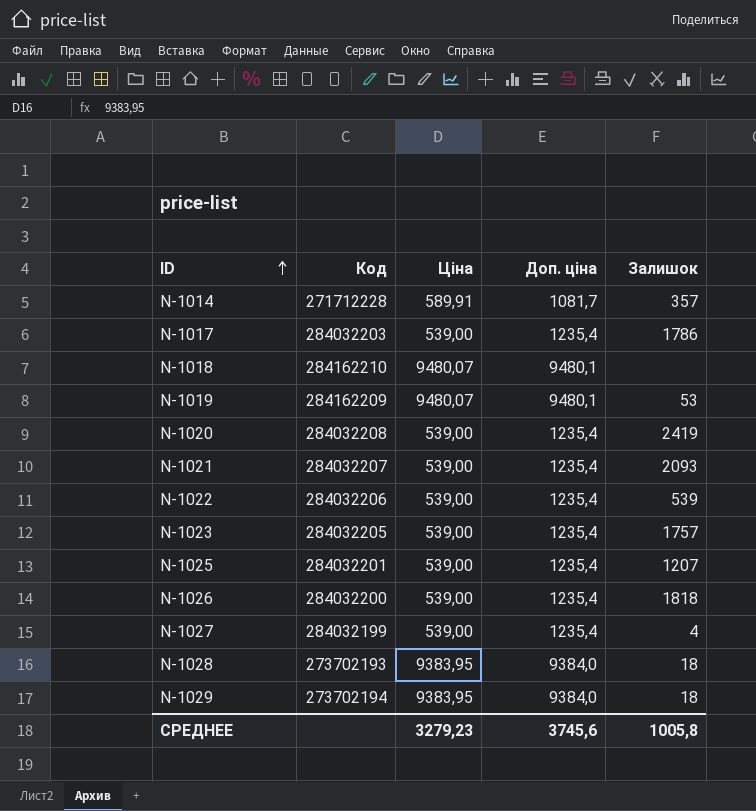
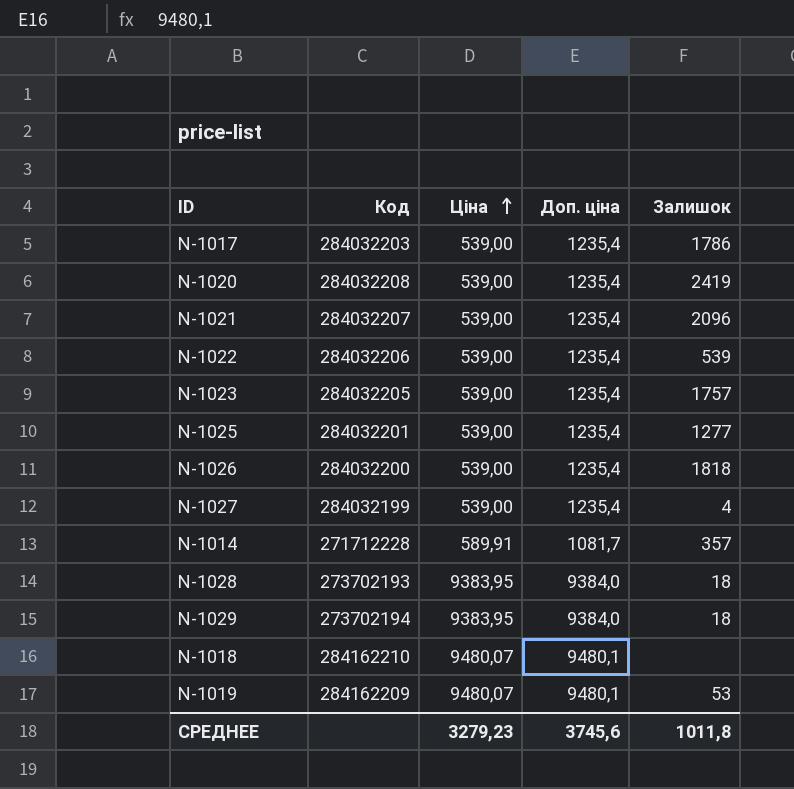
row order: ID ascending -> Ціна ascending
N-1021 | Залишок: 2093 -> 2096
N-1025 | Залишок: 1207 -> 1277
СРЕДНЕЕ | Залишок: 1005,8 -> 1011,8

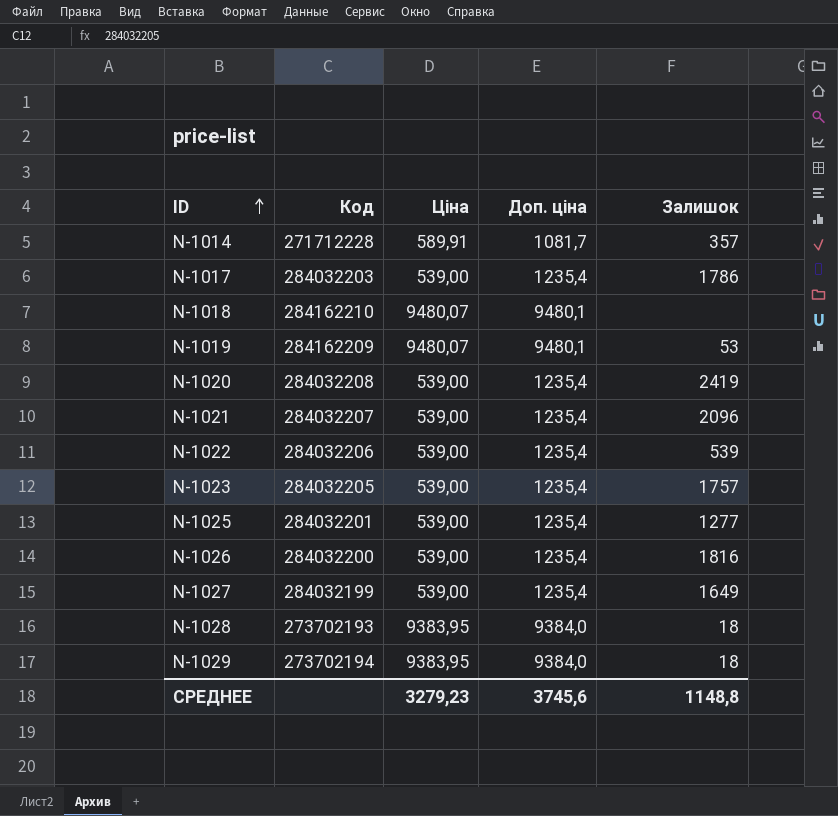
row order: Ціна ascending -> ID ascending
N-1026 | Залишок: 1818 -> 1816
N-1027 | Залишок: 4 -> 1649
СРЕДНЕЕ | Залишок: 1011,8 -> 1148,8

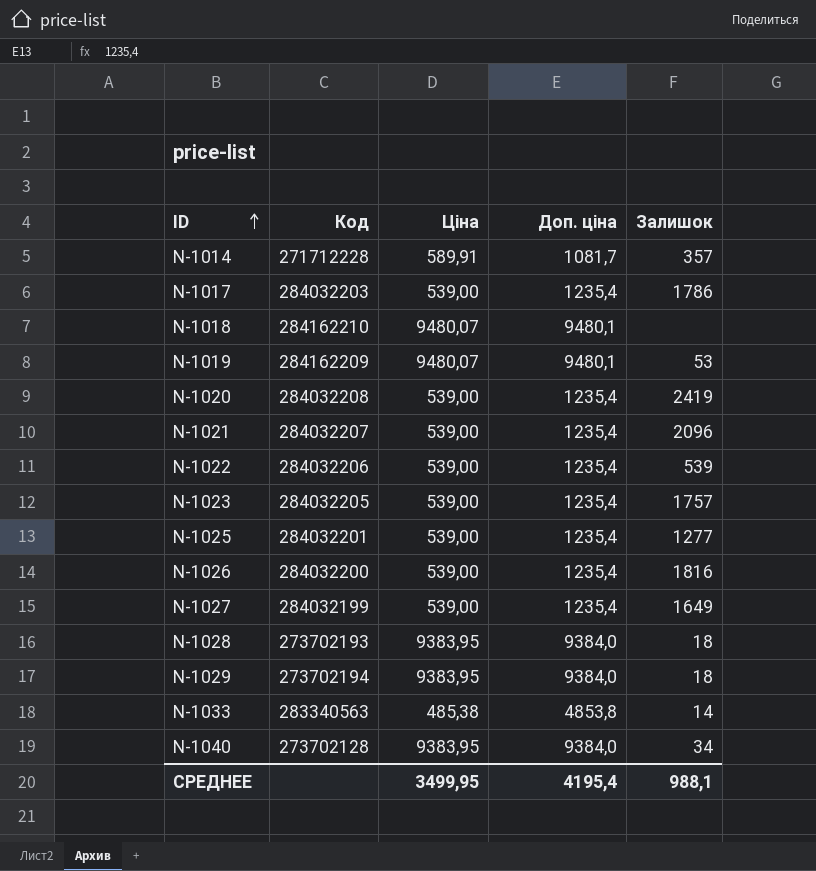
row N-1033: none -> 283340563 | 485,38 | 4853,8 | 14
row N-1040: none -> 273702128 | 9383,95 | 9384,0 | 34
СРЕДНЕЕ | Ціна: 3279,23 -> 3499,95
СРЕДНЕЕ | Доп. ціна: 3745,6 -> 4195,4
СРЕДНЕЕ | Залишок: 1148,8 -> 988,1

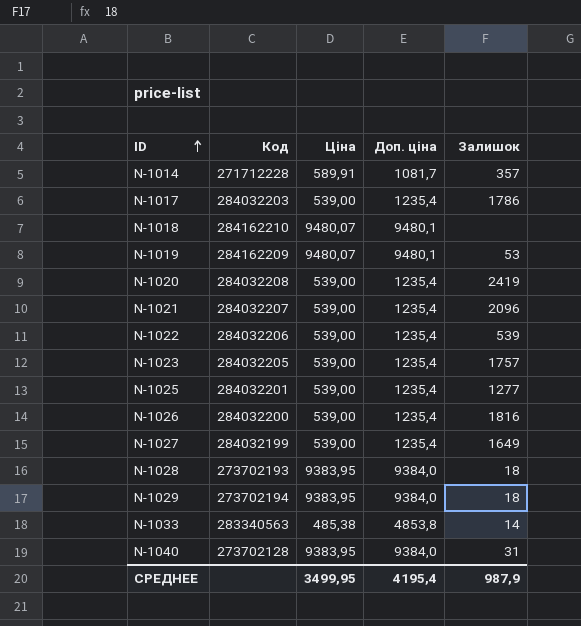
N-1040 | Залишок: 34 -> 31
СРЕДНЕЕ | Залишок: 988,1 -> 987,9

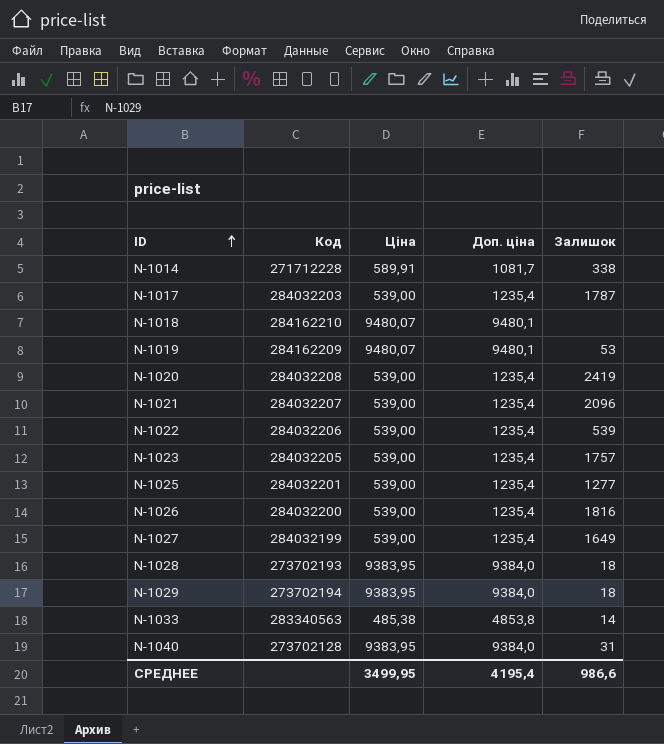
N-1014 | Залишок: 357 -> 338
N-1017 | Залишок: 1786 -> 1787
СРЕДНЕЕ | Залишок: 987,9 -> 986,6

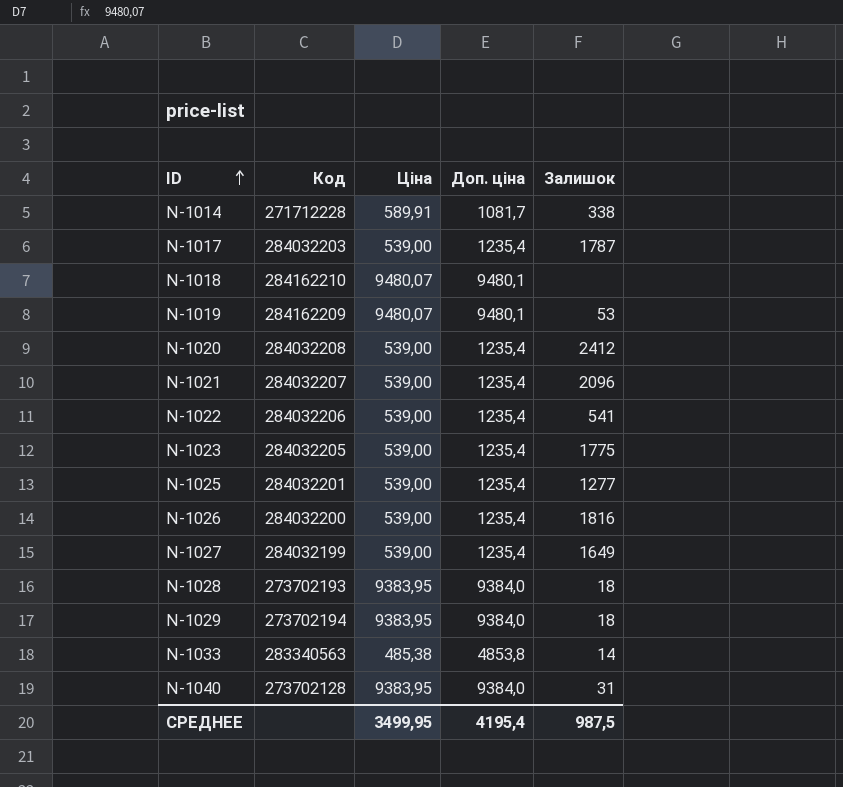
N-1020 | Залишок: 2419 -> 2412
N-1022 | Залишок: 539 -> 541
N-1023 | Залишок: 1757 -> 1775
СРЕДНЕЕ | Залишок: 986,6 -> 987,5

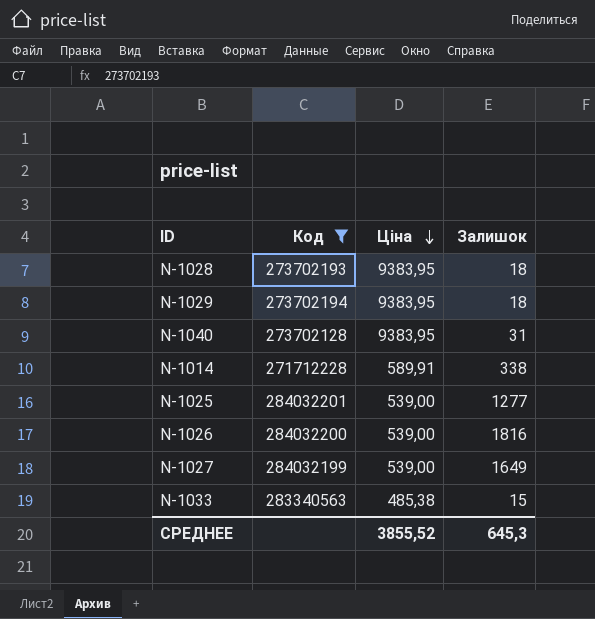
filter: none -> Код <= 284032201
row order: ID ascending -> Ціна descending
column Доп. ціна | position: 4 -> none
N-1033 | Залишок: 14 -> 15
СРЕДНЕЕ | Ціна: 3499,95 -> 3855,52
СРЕДНЕЕ | Залишок: 987,5 -> 645,3

